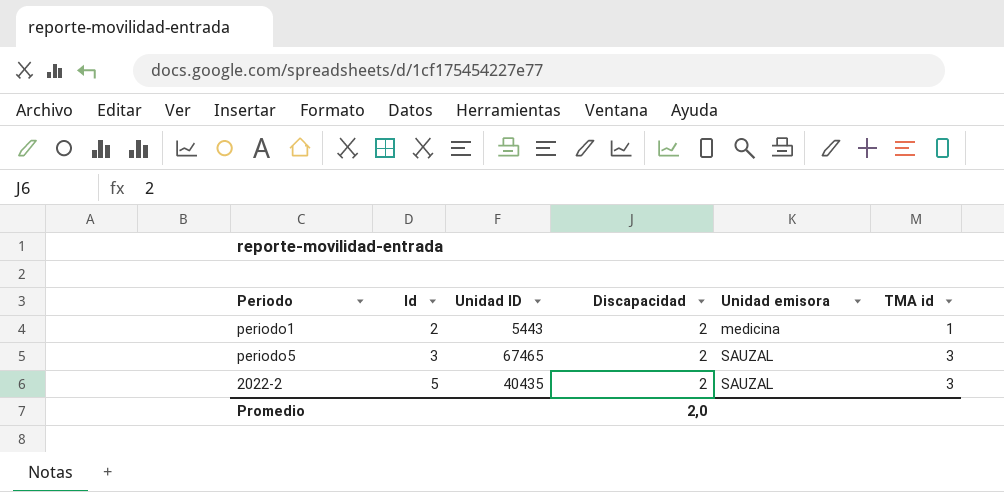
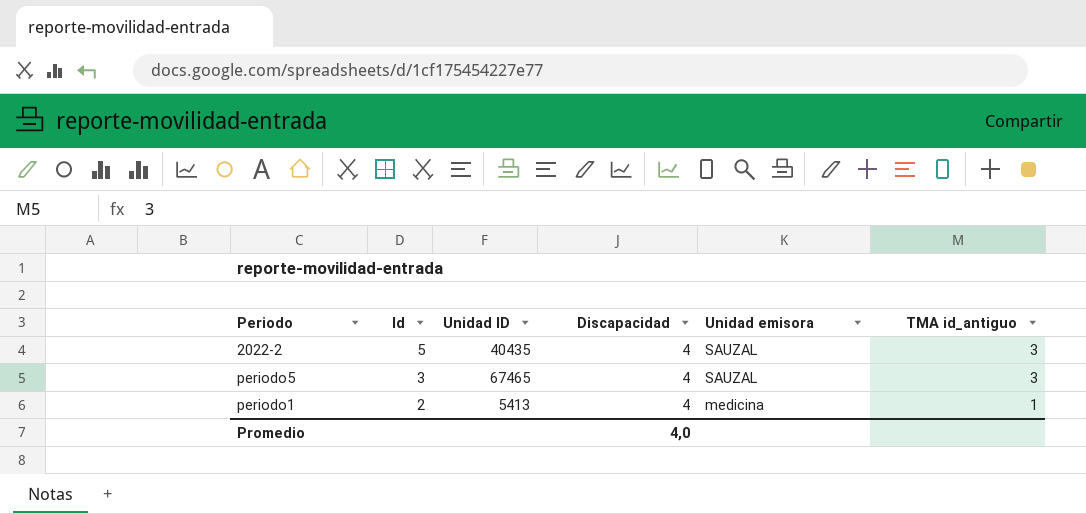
row order: Id ascending -> Id descending
column name: TMA id -> TMA id_antiguo
2022-2 | Discapacidad: 2 -> 4
periodo5 | Discapacidad: 2 -> 4
periodo1 | Unidad ID: 5443 -> 5413
periodo1 | Discapacidad: 2 -> 4
Promedio | Discapacidad: 2,0 -> 4,0

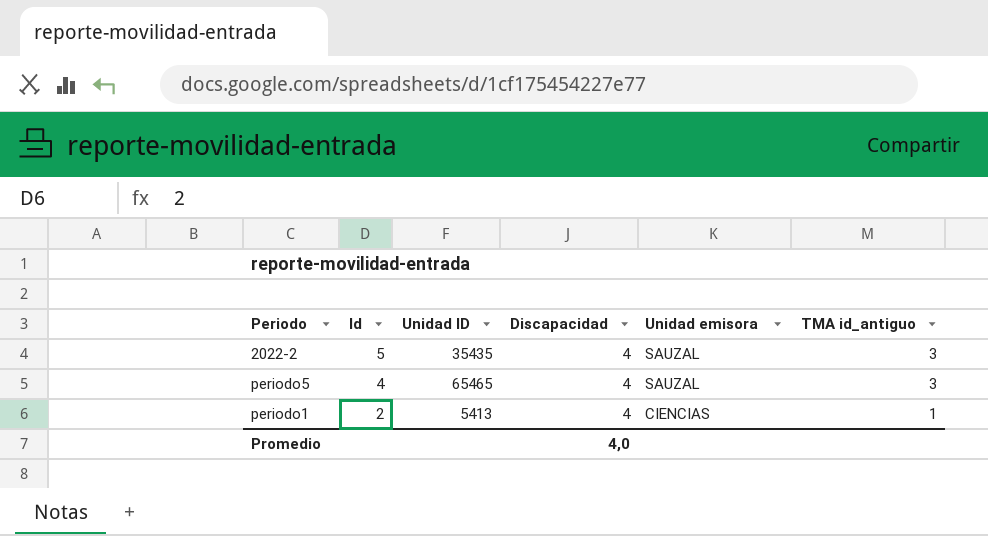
2022-2 | Unidad ID: 40435 -> 35435
periodo5 | Id: 3 -> 4
periodo5 | Unidad ID: 67465 -> 65465
periodo1 | Unidad emisora: medicina -> CIENCIAS

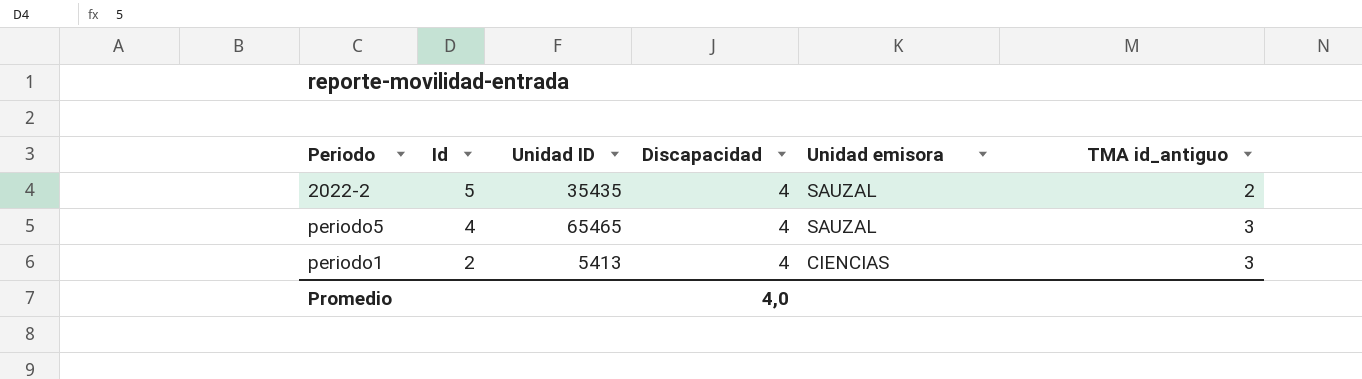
2022-2 | TMA id_antiguo: 3 -> 2
periodo1 | TMA id_antiguo: 1 -> 3

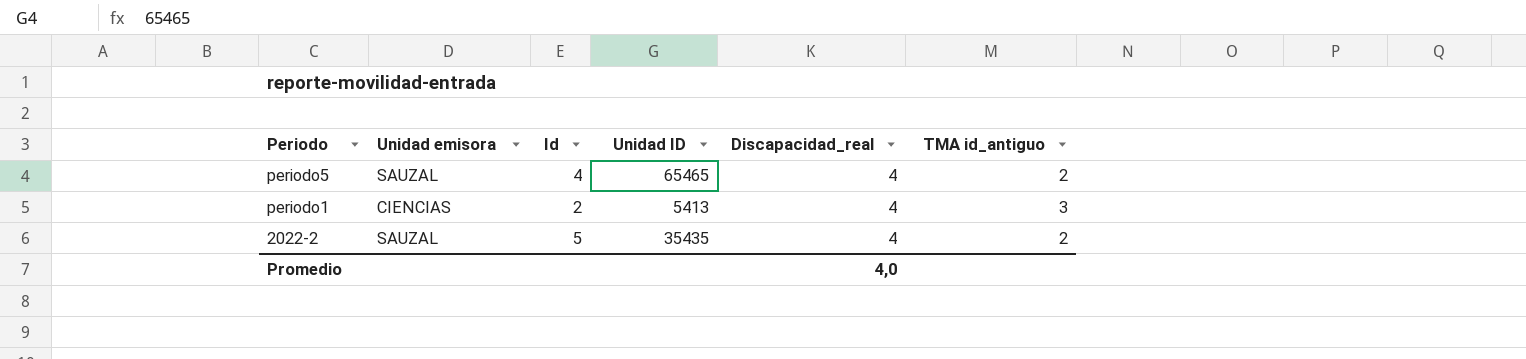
row order: Id descending -> Periodo descending
column Unidad emisora | position: 5 -> 2
column name: Discapacidad -> Discapacidad_real
periodo5 | TMA id_antiguo: 3 -> 2

